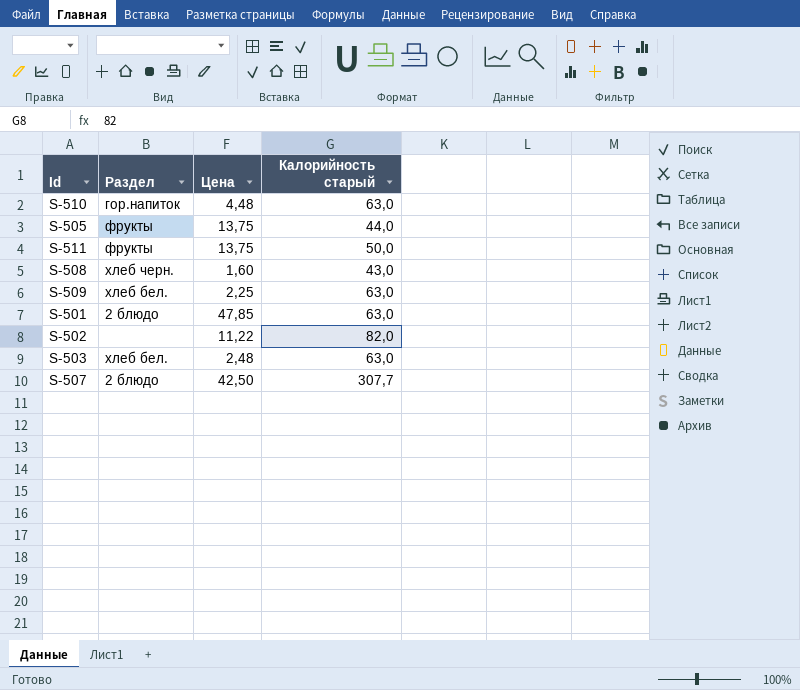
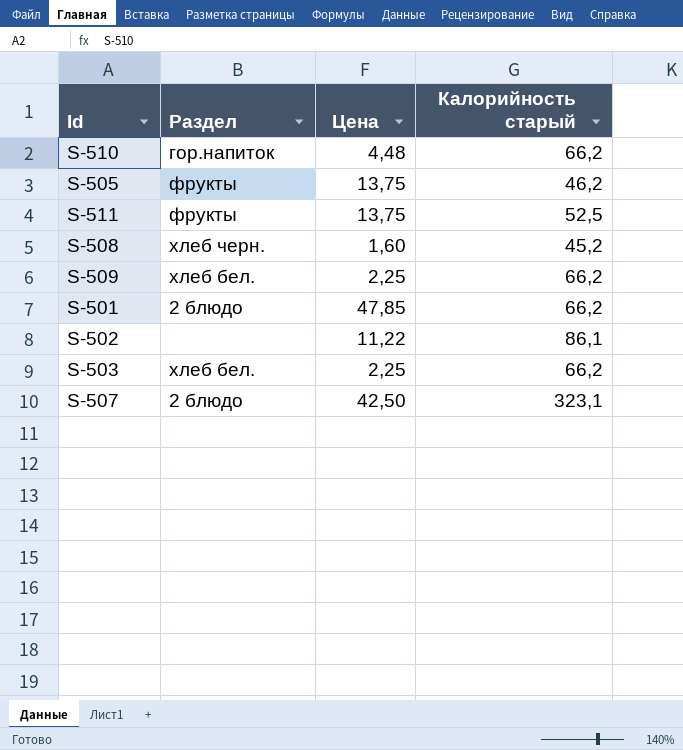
S-510 | Калорийность старый: 63,0 -> 66,2
S-505 | Калорийность старый: 44,0 -> 46,2
S-511 | Калорийность старый: 50,0 -> 52,5
S-508 | Калорийность старый: 43,0 -> 45,2
S-509 | Калорийность старый: 63,0 -> 66,2
S-501 | Калорийность старый: 63,0 -> 66,2
S-502 | Калорийность старый: 82,0 -> 86,1
S-503 | Цена: 2,48 -> 2,25
S-503 | Калорийность старый: 63,0 -> 66,2
S-507 | Калорийность старый: 307,7 -> 323,1

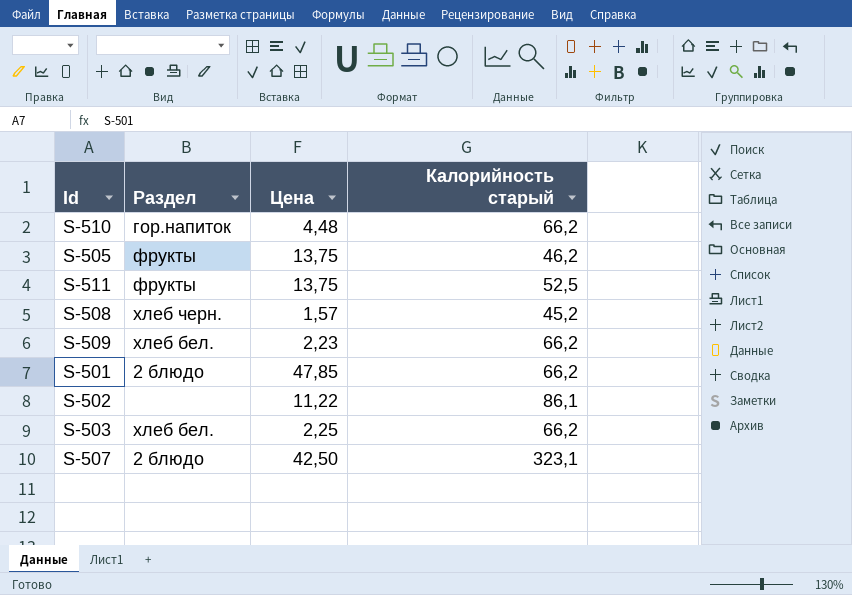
S-508 | Цена: 1,60 -> 1,57
S-509 | Цена: 2,25 -> 2,23

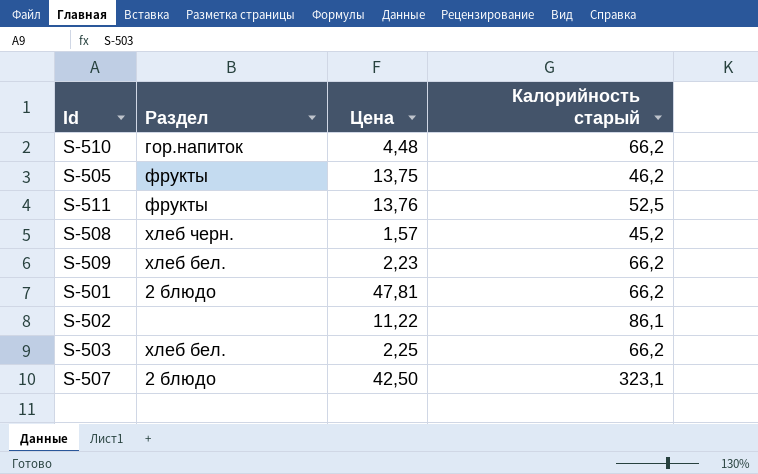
S-511 | Цена: 13,75 -> 13,76
S-501 | Цена: 47,85 -> 47,81

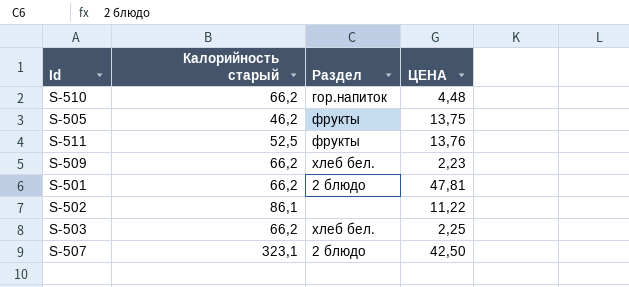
column Калорийность старый | position: 4 -> 2
column name: Цена -> ЦЕНА
row S-508: хлеб черн. | 1,57 | 45,2 -> none

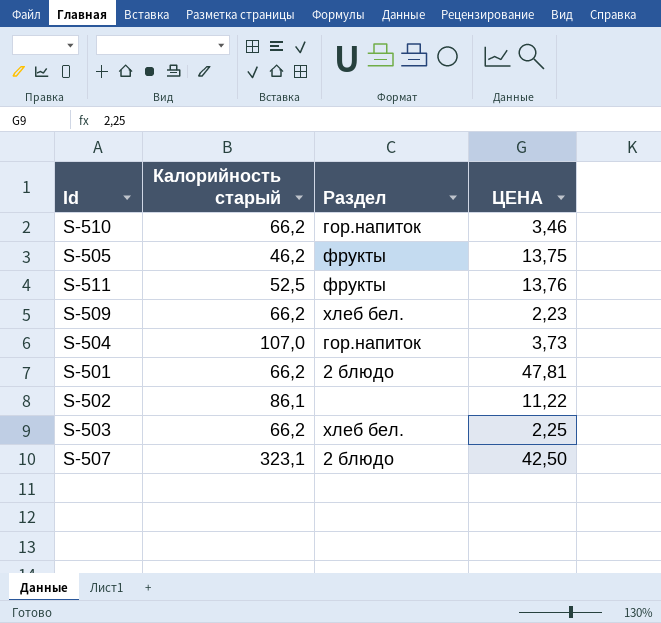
S-510 | ЦЕНА: 4,48 -> 3,46
row S-504: none -> 107,0 | гор.напиток | 3,73

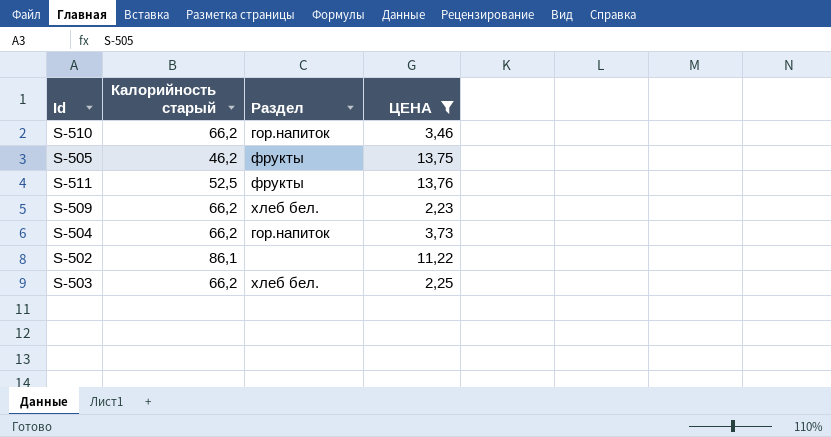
filter: none -> ЦЕНА <= 13,76
S-504 | Калорийность старый: 107,0 -> 66,2

